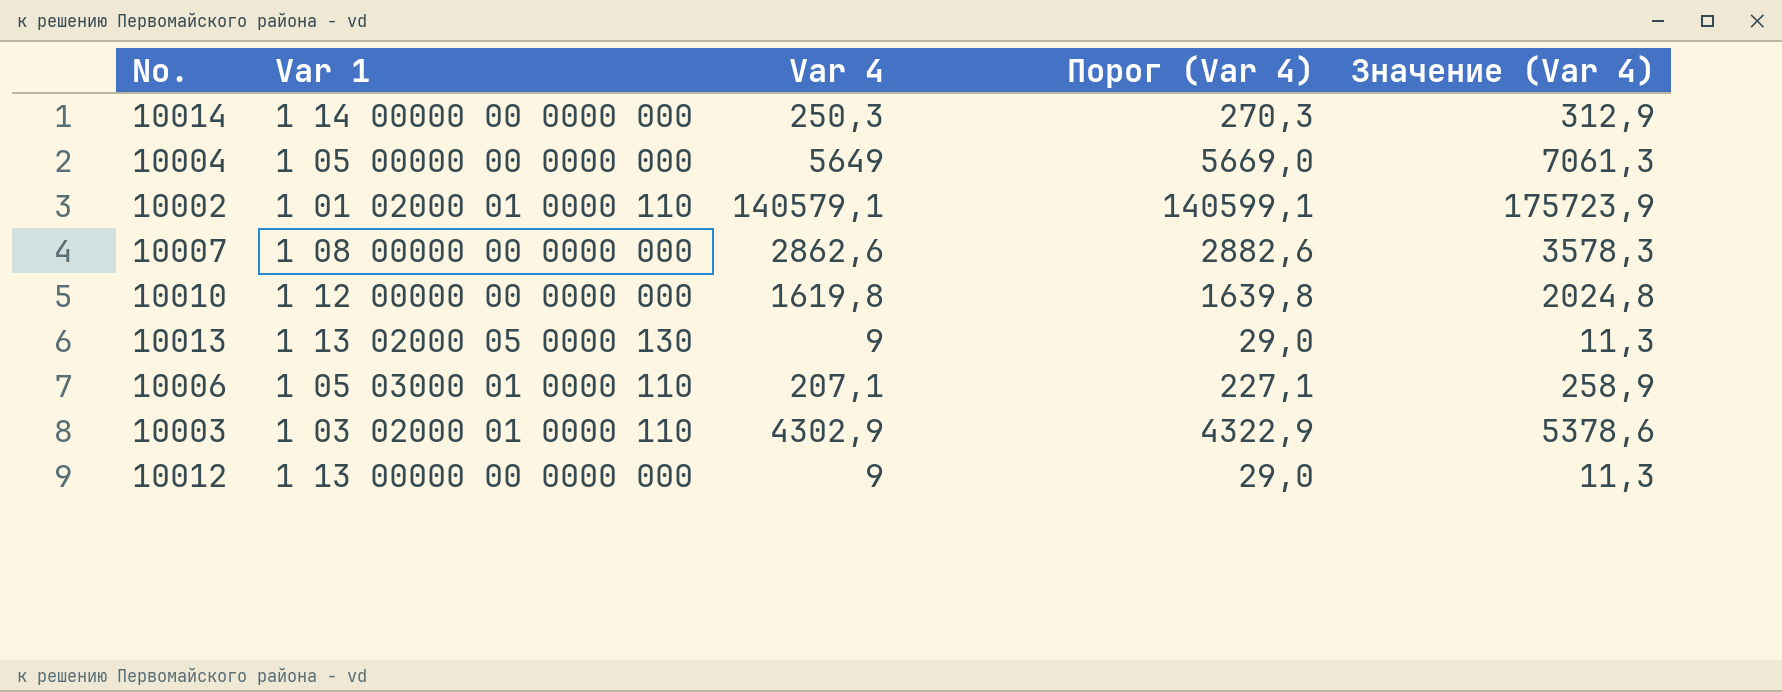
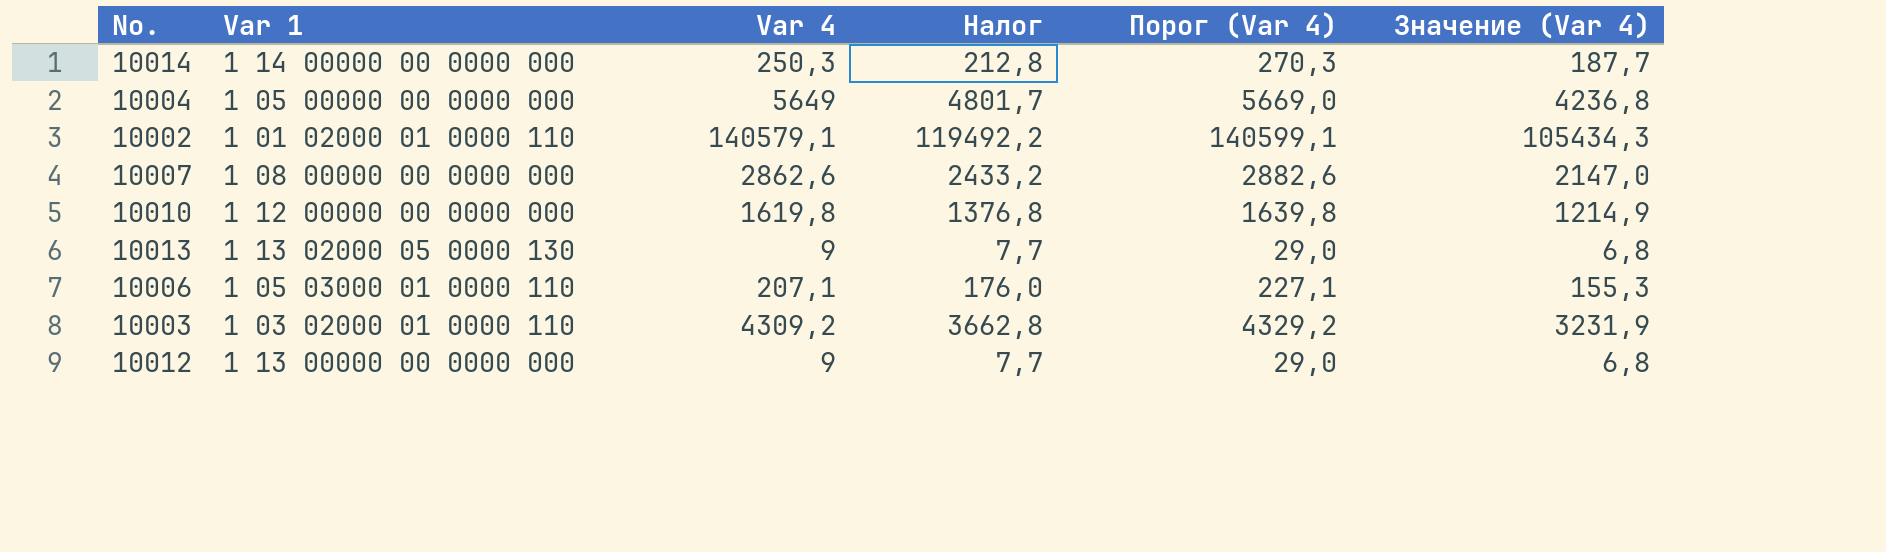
column Налог | formula: none -> [Var 4] * 0,85
column Значение (Var 4) | formula: [Var 4] * 1,25 -> [Var 4] * 0,75
10003 | Var 4: 4302,9 -> 4309,2
10003 | Порог (Var 4): 4322,9 -> 4329,2

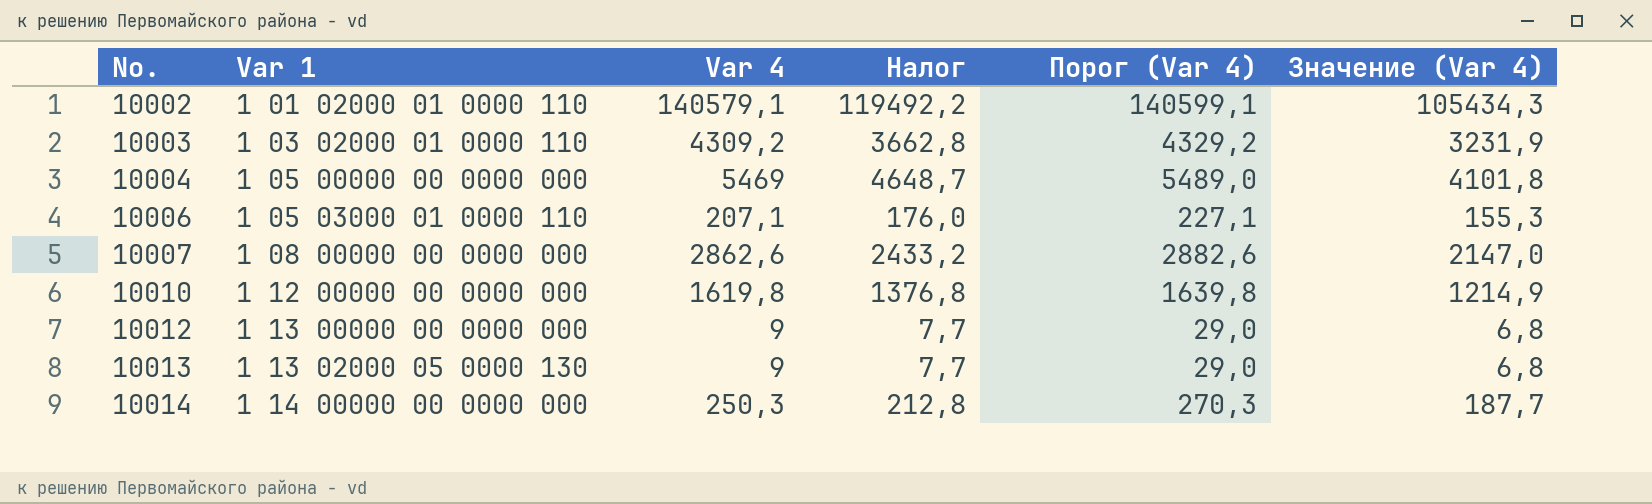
row order: none -> No. ascending
10004 | Var 4: 5649 -> 5469
10004 | Налог: 4801,7 -> 4648,7
10004 | Порог (Var 4): 5669,0 -> 5489,0
10004 | Значение (Var 4): 4236,8 -> 4101,8

